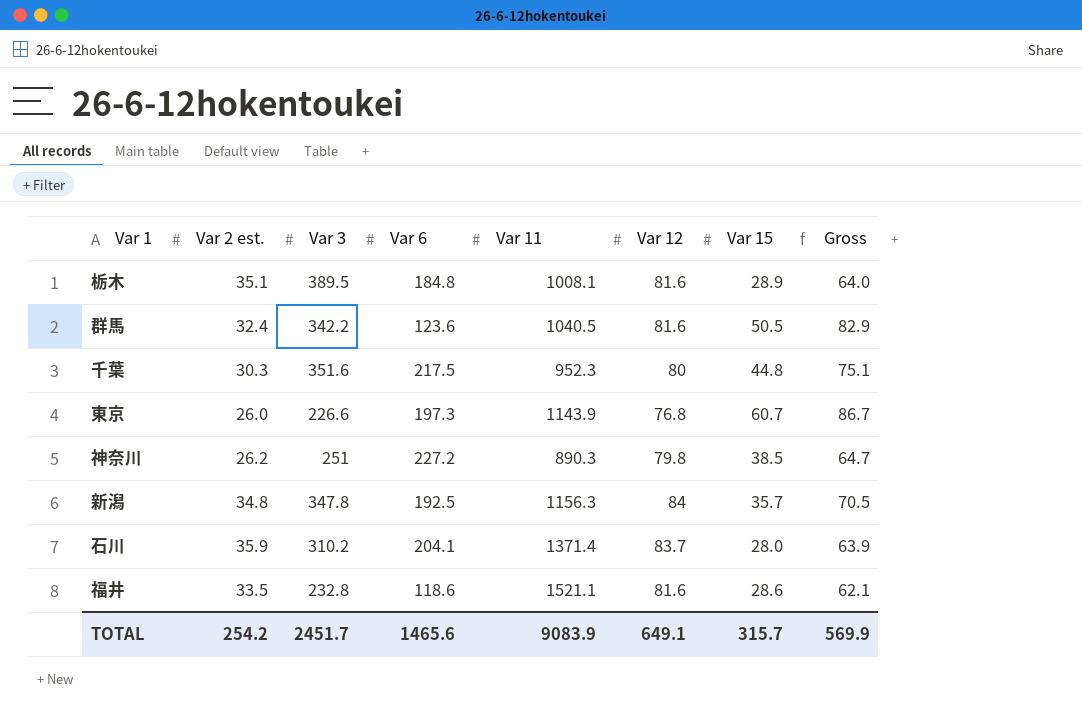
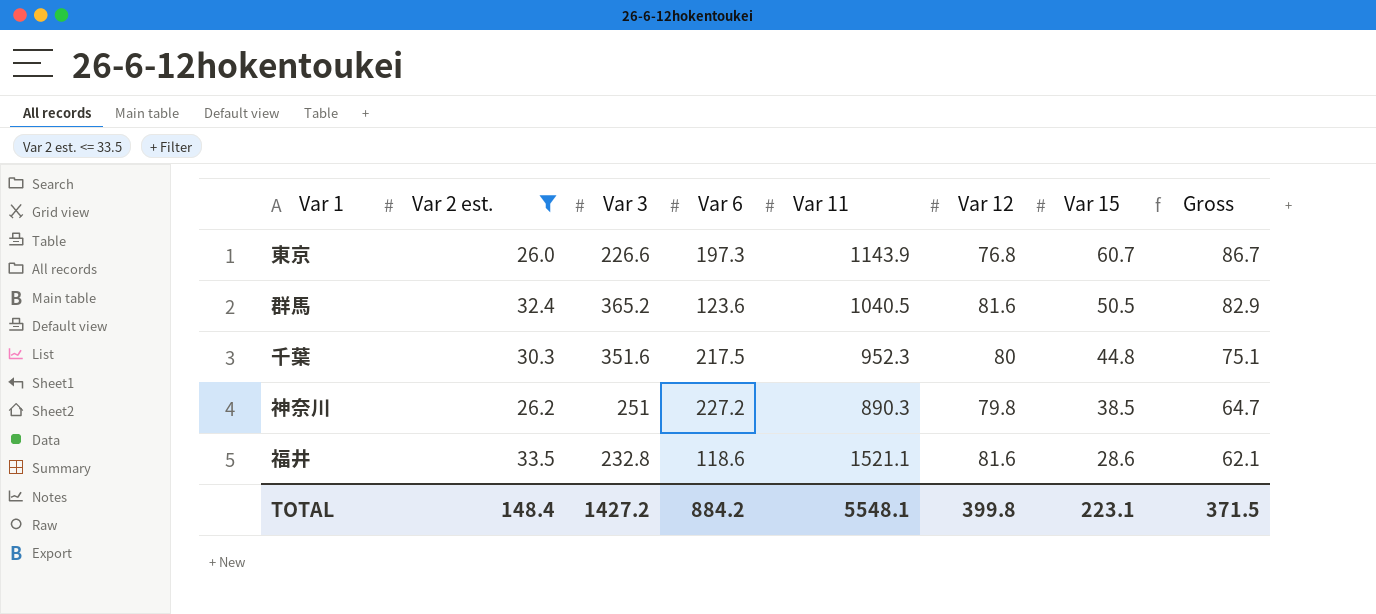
filter: none -> Var 2 est. <= 33.5
row order: none -> Var 15 descending
群馬 | Var 3: 342.2 -> 365.2
TOTAL | Var 2 est.: 254.2 -> 148.4
TOTAL | Var 3: 2451.7 -> 1427.2
TOTAL | Var 6: 1465.6 -> 884.2
TOTAL | Var 11: 9083.9 -> 5548.1
TOTAL | Var 12: 649.1 -> 399.8
TOTAL | Var 15: 315.7 -> 223.1
TOTAL | Gross: 569.9 -> 371.5

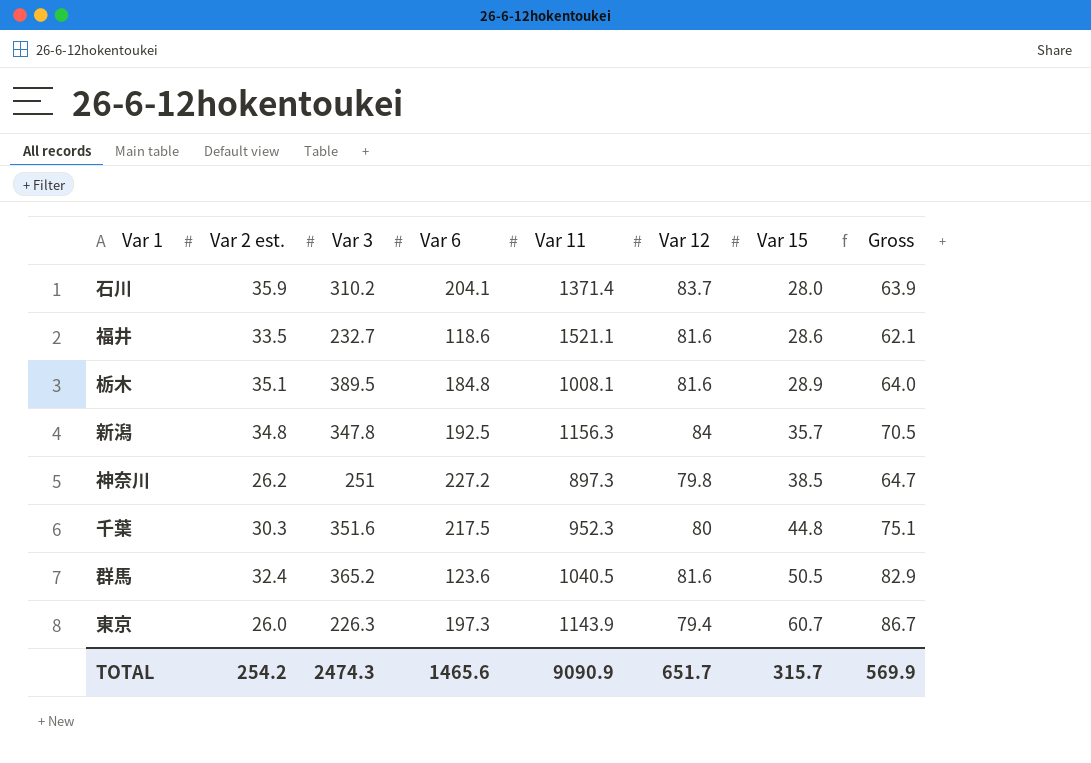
filter: Var 2 est. <= 33.5 -> none
row order: Var 15 descending -> Var 15 ascending
福井 | Var 3: 232.8 -> 232.7
神奈川 | Var 11: 890.3 -> 897.3
東京 | Var 3: 226.6 -> 226.3
東京 | Var 12: 76.8 -> 79.4
TOTAL | Var 2 est.: 148.4 -> 254.2
TOTAL | Var 3: 1427.2 -> 2474.3
TOTAL | Var 6: 884.2 -> 1465.6
TOTAL | Var 11: 5548.1 -> 9090.9
TOTAL | Var 12: 399.8 -> 651.7
TOTAL | Var 15: 223.1 -> 315.7
TOTAL | Gross: 371.5 -> 569.9

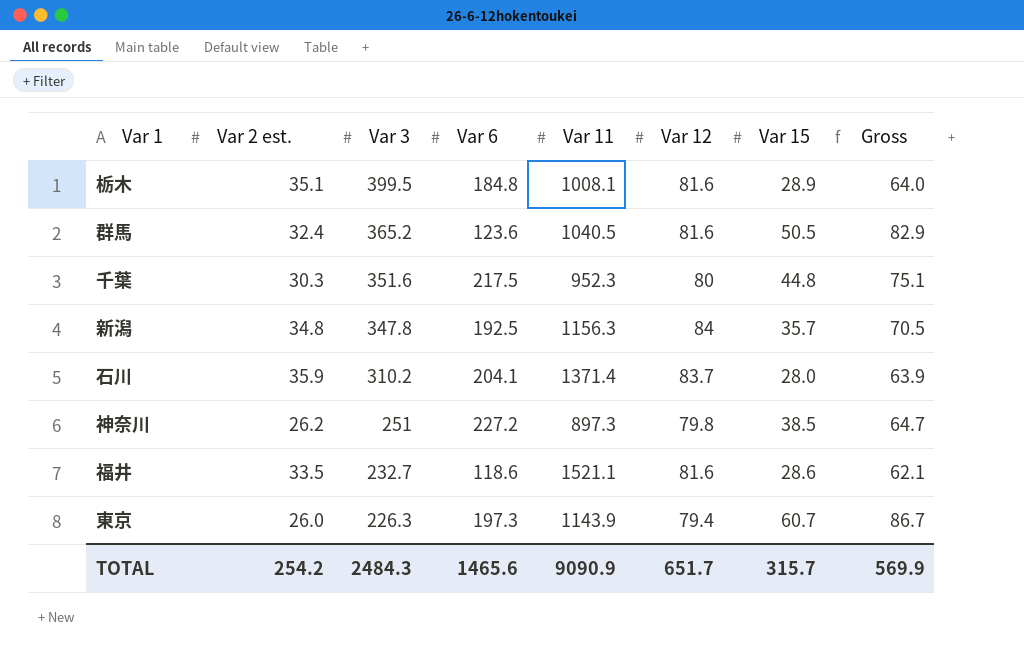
row order: Var 15 ascending -> Var 3 descending
栃木 | Var 3: 389.5 -> 399.5
TOTAL | Var 3: 2474.3 -> 2484.3

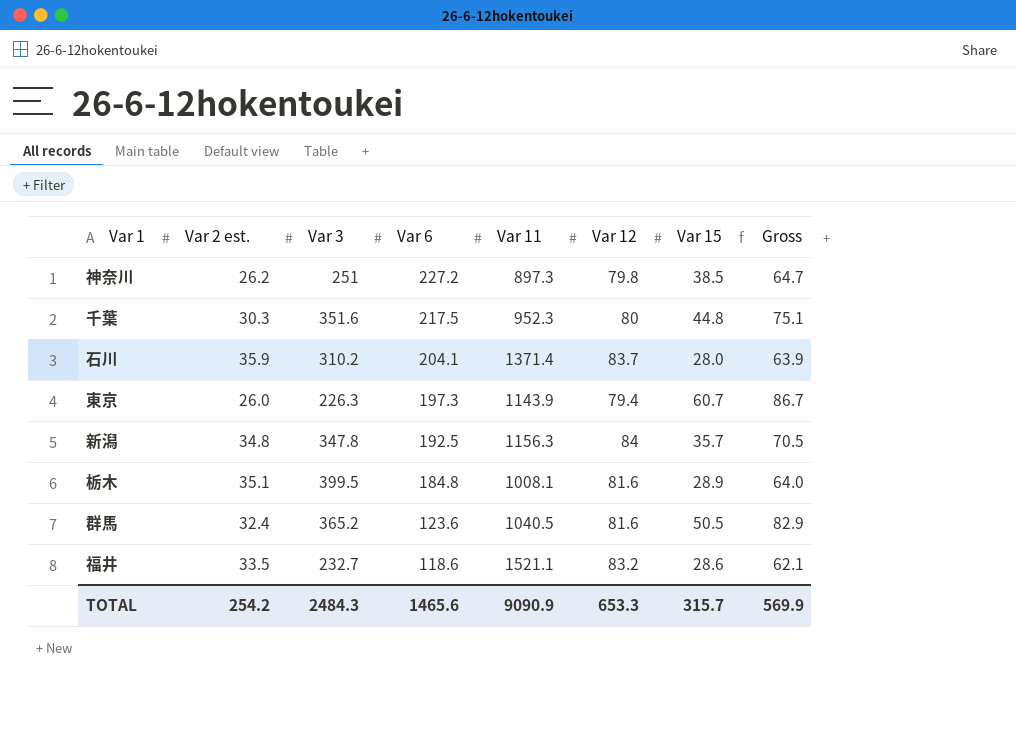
row order: Var 3 descending -> Var 6 descending
福井 | Var 12: 81.6 -> 83.2
TOTAL | Var 12: 651.7 -> 653.3

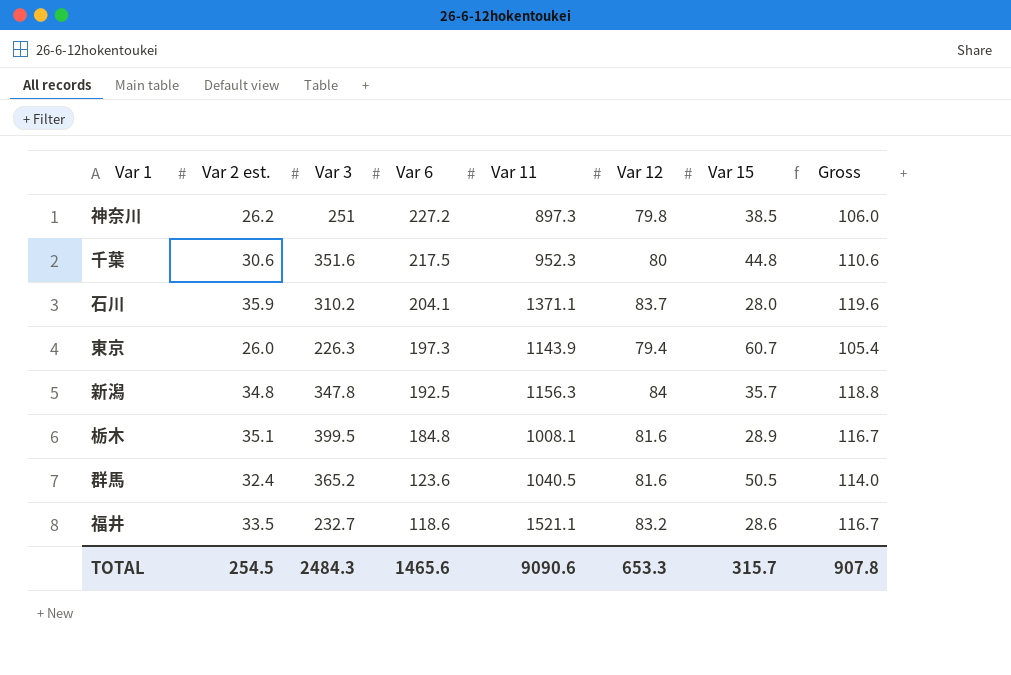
column Gross | formula: [Var 2 est.] + [Var 15] -> [Var 2 est.] + [Var 12]
千葉 | Var 2 est.: 30.3 -> 30.6
石川 | Var 11: 1371.4 -> 1371.1
TOTAL | Var 2 est.: 254.2 -> 254.5
TOTAL | Var 11: 9090.9 -> 9090.6
TOTAL | Gross: 569.9 -> 907.8

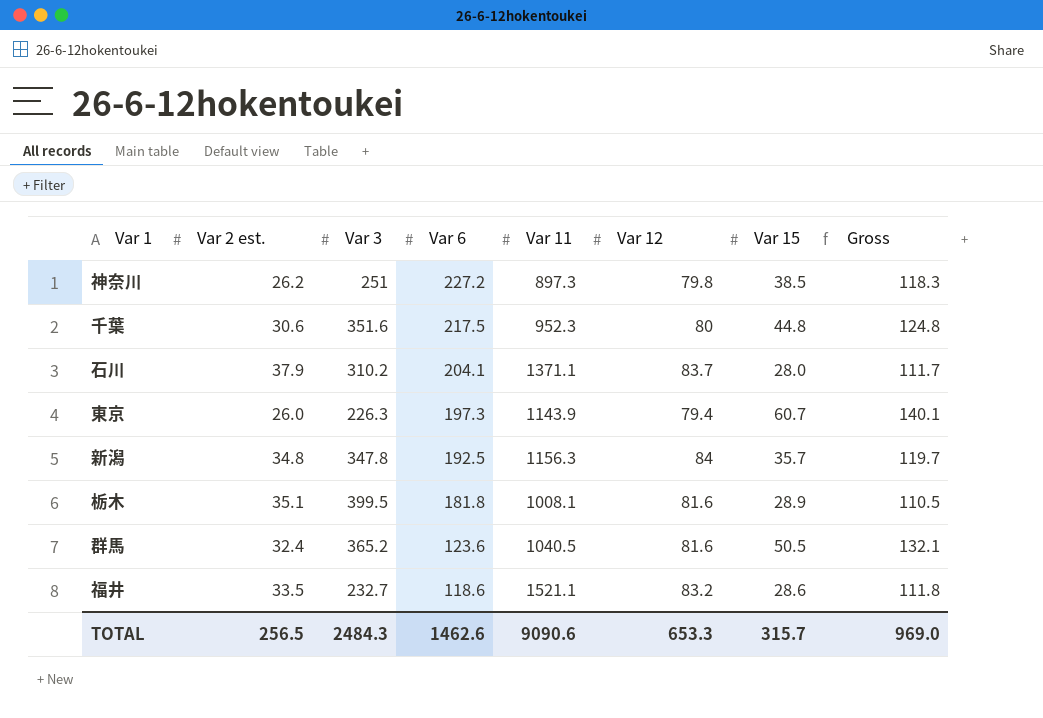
column Gross | formula: [Var 2 est.] + [Var 12] -> [Var 12] + [Var 15]
石川 | Var 2 est.: 35.9 -> 37.9
栃木 | Var 6: 184.8 -> 181.8
TOTAL | Var 2 est.: 254.5 -> 256.5
TOTAL | Var 6: 1465.6 -> 1462.6
TOTAL | Gross: 907.8 -> 969.0

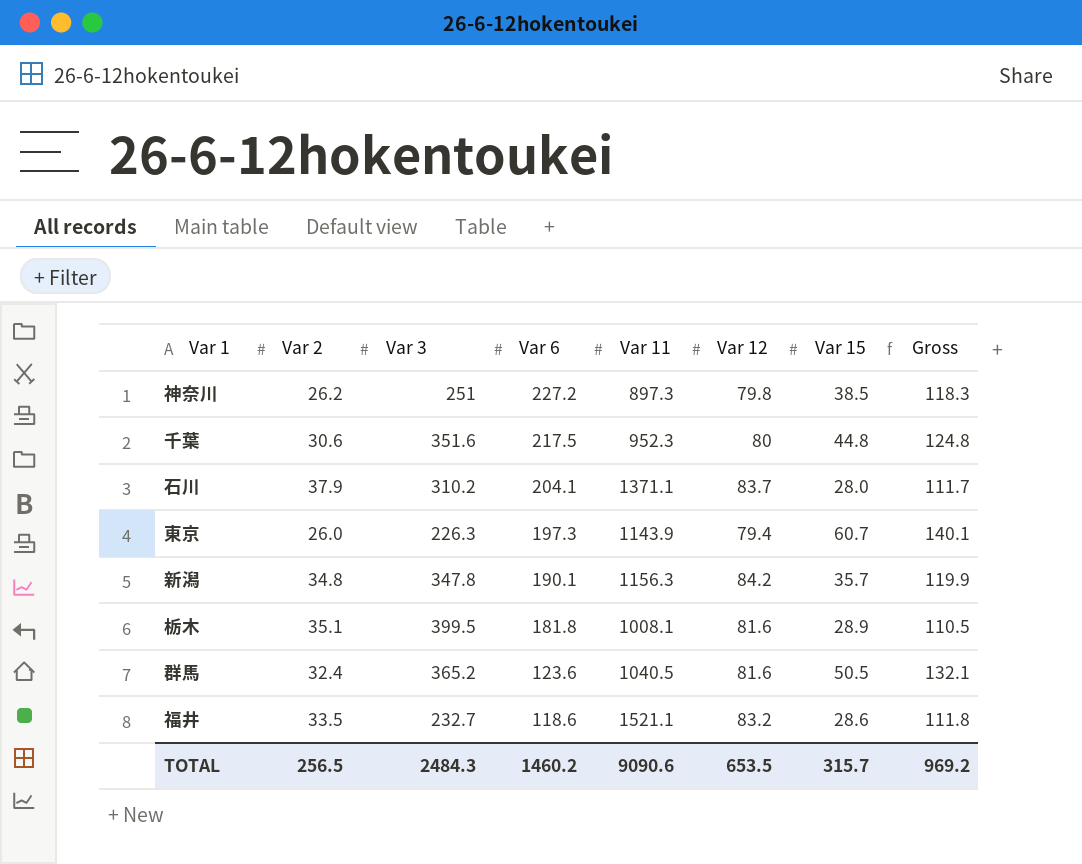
column name: Var 2 est. -> Var 2
新潟 | Var 6: 192.5 -> 190.1
新潟 | Var 12: 84 -> 84.2
新潟 | Gross: 119.7 -> 119.9
TOTAL | Var 6: 1462.6 -> 1460.2
TOTAL | Var 12: 653.3 -> 653.5
TOTAL | Gross: 969.0 -> 969.2

